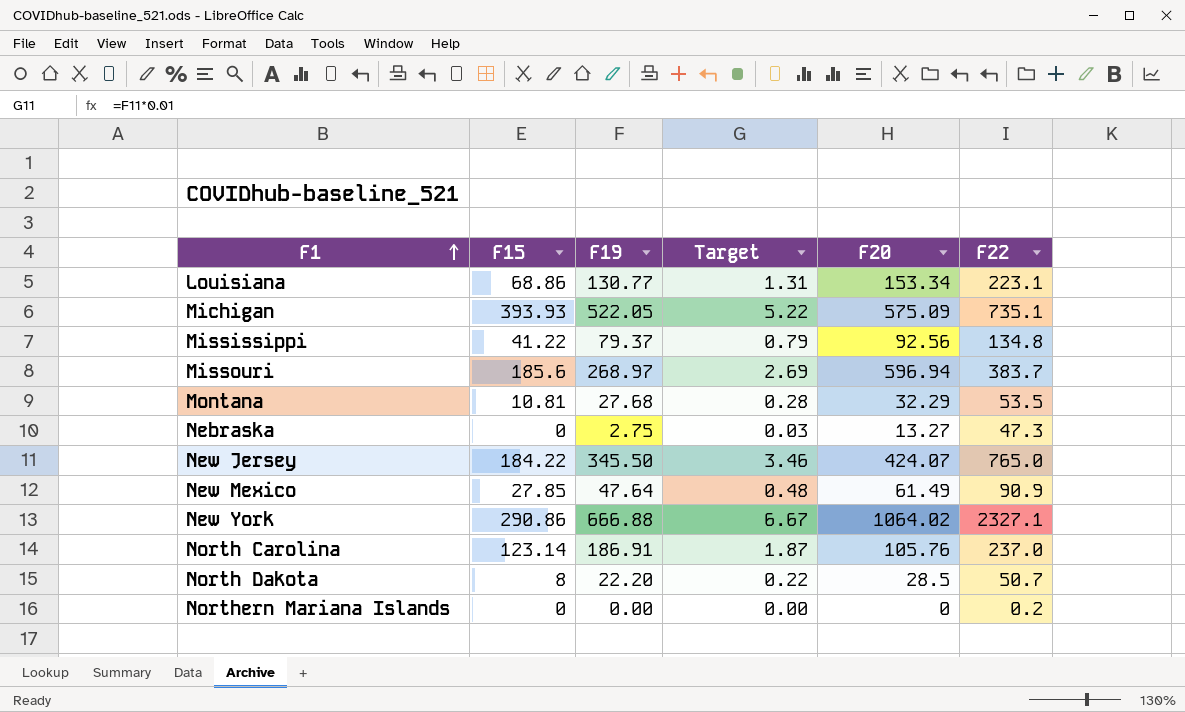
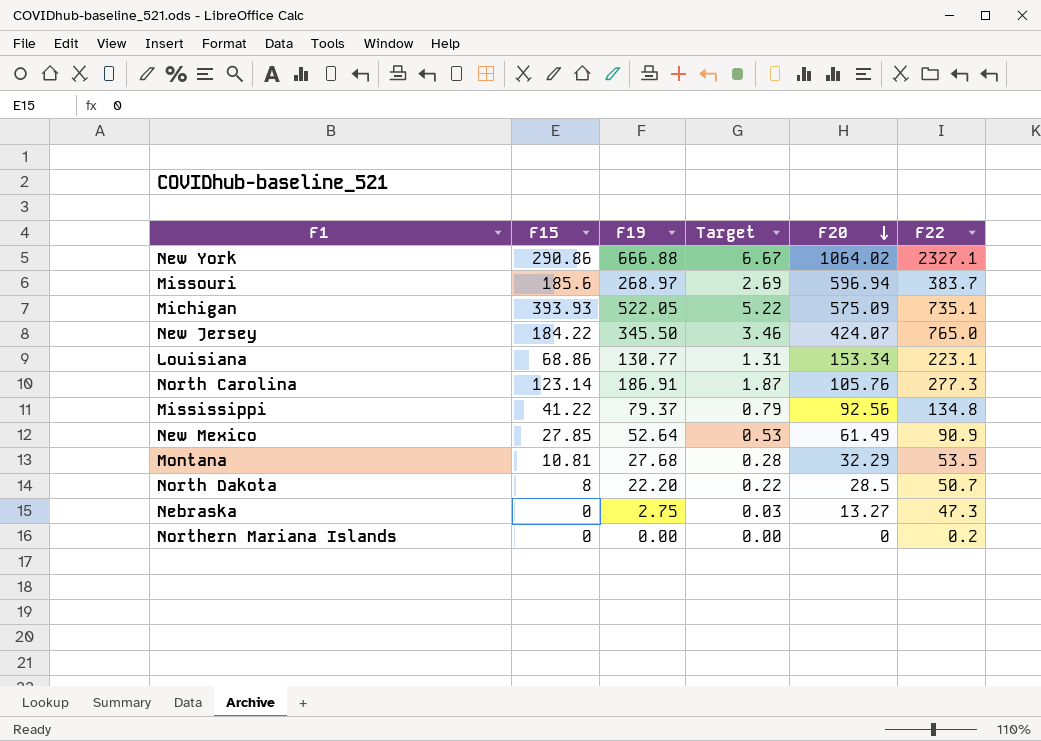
row order: F1 ascending -> F20 descending
North Carolina | F22: 237.0 -> 277.3
New Mexico | F19: 47.64 -> 52.64
New Mexico | Target: 0.48 -> 0.53

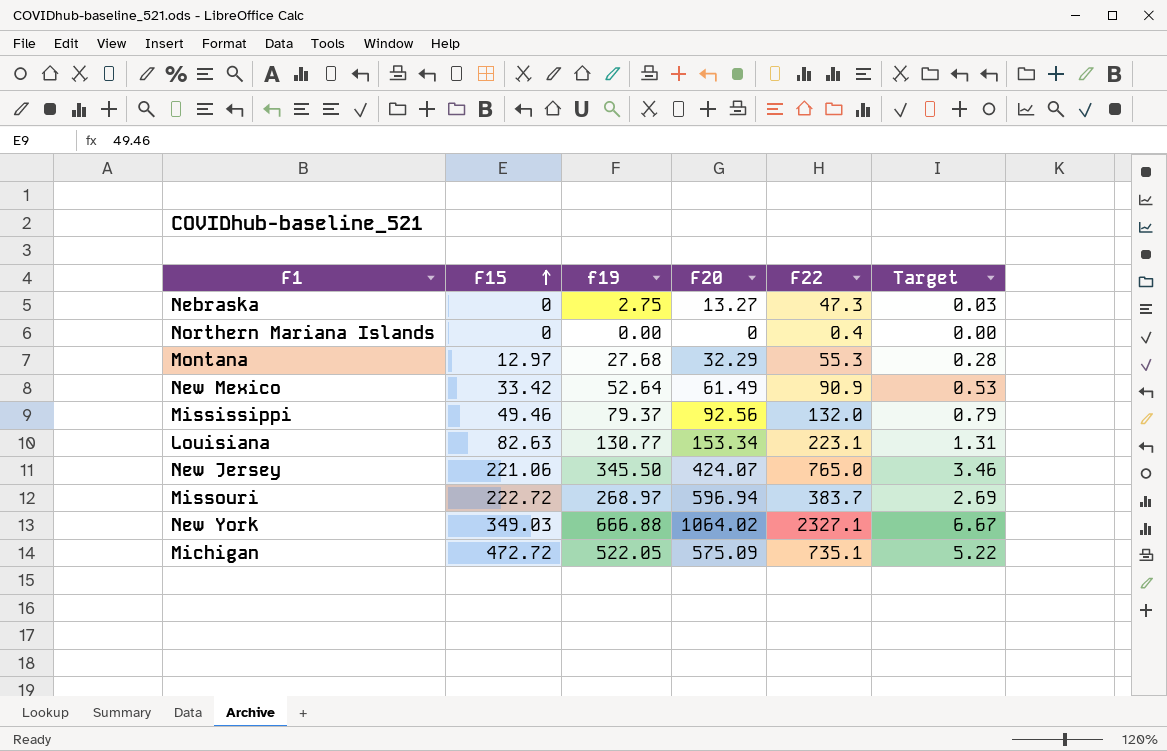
row order: F20 descending -> F15 ascending
column name: F19 -> f19
column Target | position: 4 -> 6
row North Carolina: 123.14 | 186.91 | 1.87 | 105.76 | 277.3 -> none
row North Dakota: 8 | 22.20 | 0.22 | 28.5 | 50.7 -> none
Northern Mariana Islands | F22: 0.2 -> 0.4
Montana | F15: 10.81 -> 12.97
Montana | F22: 53.5 -> 55.3
New Mexico | F15: 27.85 -> 33.42
Mississippi | F15: 41.22 -> 49.46
Mississippi | F22: 134.8 -> 132.0
Louisiana | F15: 68.86 -> 82.63
New Jersey | F15: 184.22 -> 221.06
Missouri | F15: 185.6 -> 222.72
New York | F15: 290.86 -> 349.03
Michigan | F15: 393.93 -> 472.72

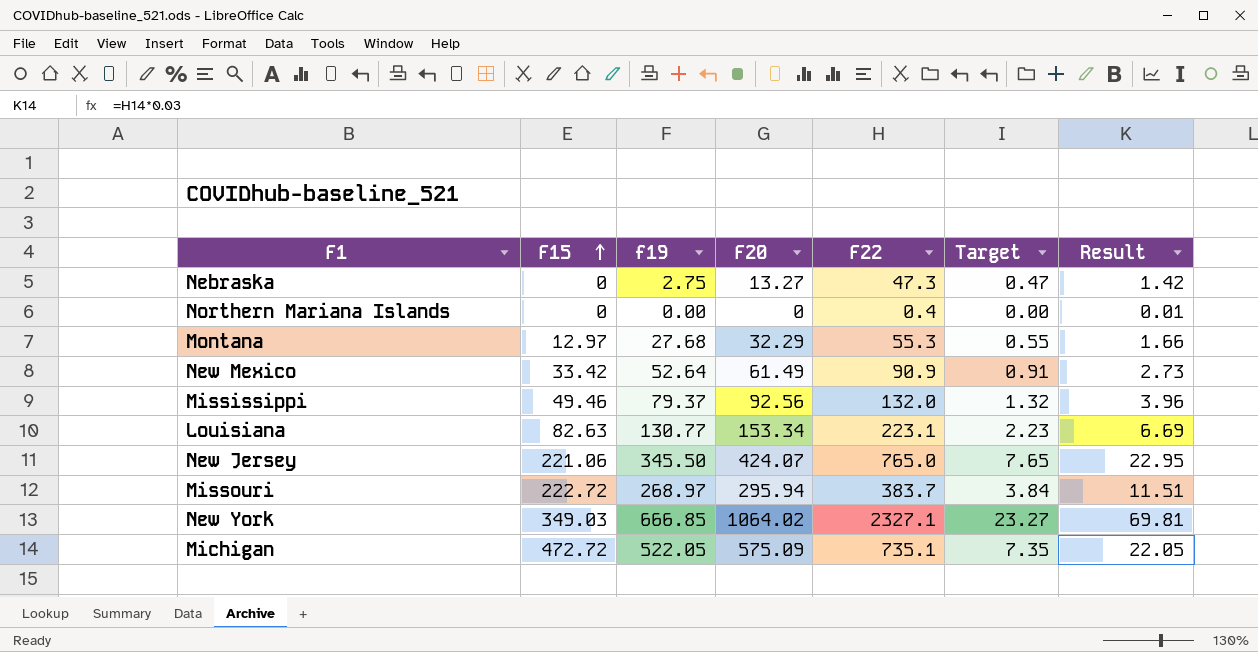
column Target | formula: [f19] * 0.01 -> [F22] * 0.01
column Result | formula: none -> [F22] * 0.03
Missouri | F20: 596.94 -> 295.94
New York | f19: 666.88 -> 666.85

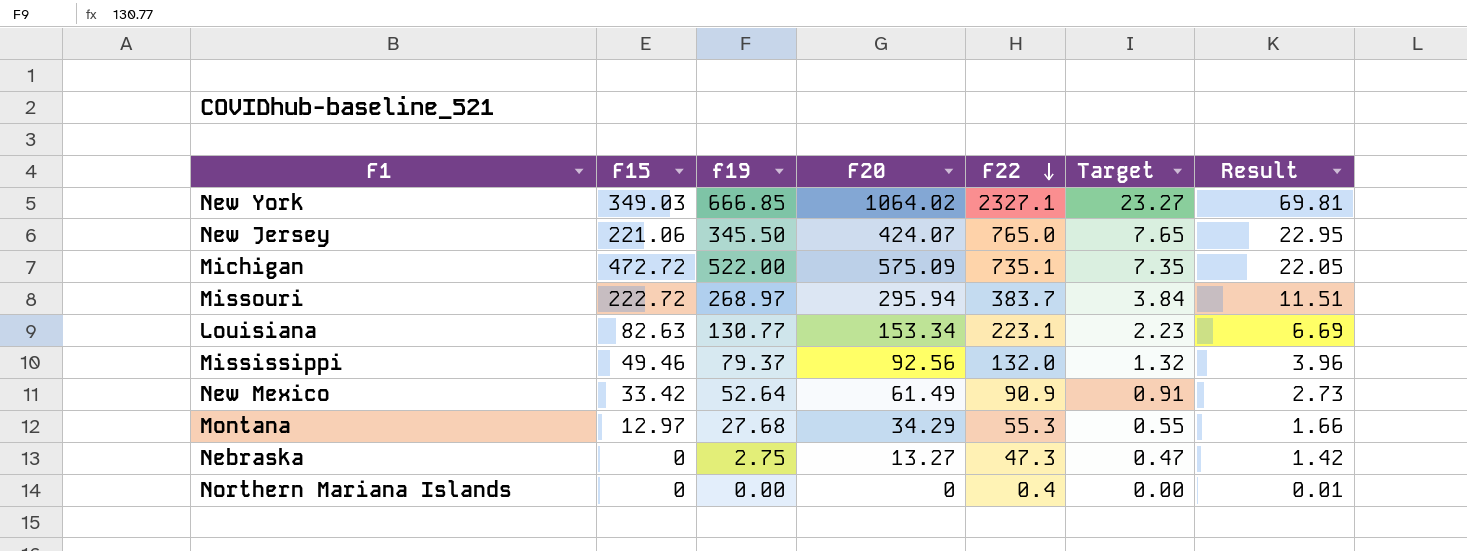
row order: F15 ascending -> F22 descending
Michigan | f19: 522.05 -> 522.00
Montana | F20: 32.29 -> 34.29

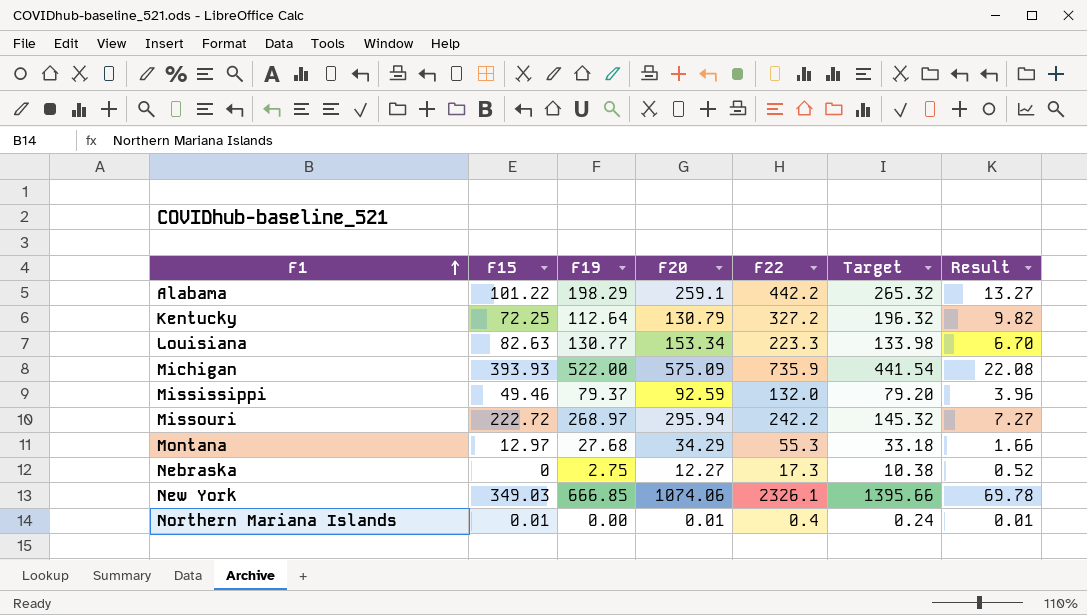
row order: F22 descending -> F1 ascending
column name: f19 -> F19
column Target | formula: [F22] * 0.01 -> [F22] * 0.6
row New Jersey: 221.06 | 345.50 | 424.07 | 765.0 | 7.65 | 22.95 -> none
row New Mexico: 33.42 | 52.64 | 61.49 | 90.9 | 0.91 | 2.73 -> none
row Alabama: none -> 101.22 | 198.29 | 259.1 | 442.2 | 265.32 | 13.27
row Kentucky: none -> 72.25 | 112.64 | 130.79 | 327.2 | 196.32 | 9.82
Louisiana | F22: 223.1 -> 223.3
Louisiana | Result: 6.69 -> 6.70
Michigan | F15: 472.72 -> 393.93
Michigan | F22: 735.1 -> 735.9
Michigan | Result: 22.05 -> 22.08
Mississippi | F20: 92.56 -> 92.59
Missouri | F22: 383.7 -> 242.2
Missouri | Result: 11.51 -> 7.27
Nebraska | F20: 13.27 -> 12.27
Nebraska | F22: 47.3 -> 17.3
Nebraska | Result: 1.42 -> 0.52
New York | F20: 1064.02 -> 1074.06
New York | F22: 2327.1 -> 2326.1
New York | Result: 69.81 -> 69.78
Northern Mariana Islands | F15: 0 -> 0.01
Northern Mariana Islands | F20: 0 -> 0.01

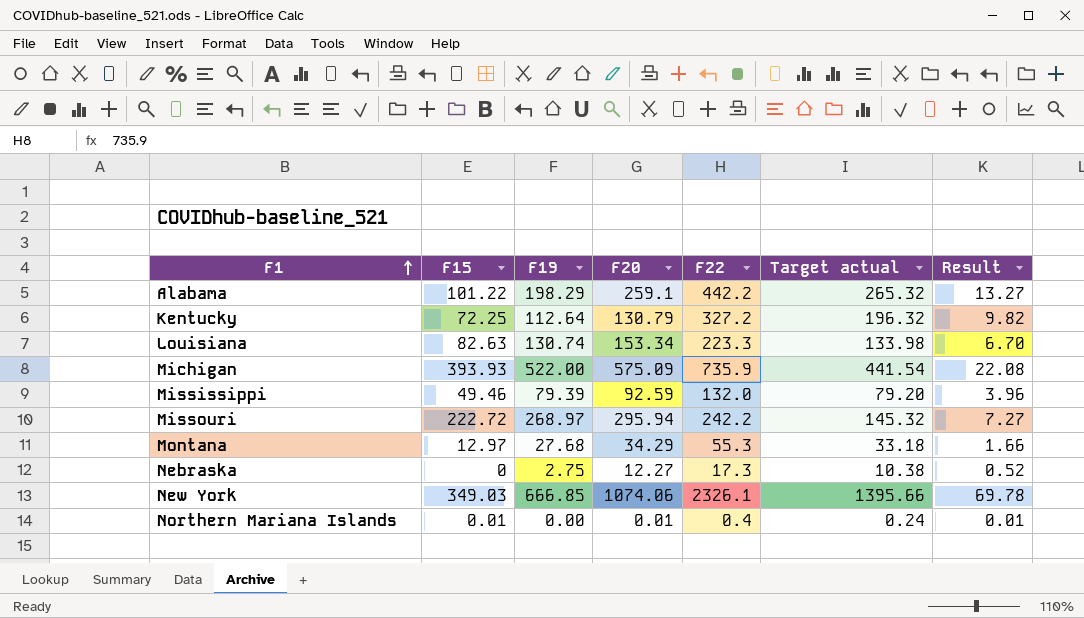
column name: Target -> Target actual
Louisiana | F19: 130.77 -> 130.74
Mississippi | F19: 79.37 -> 79.39

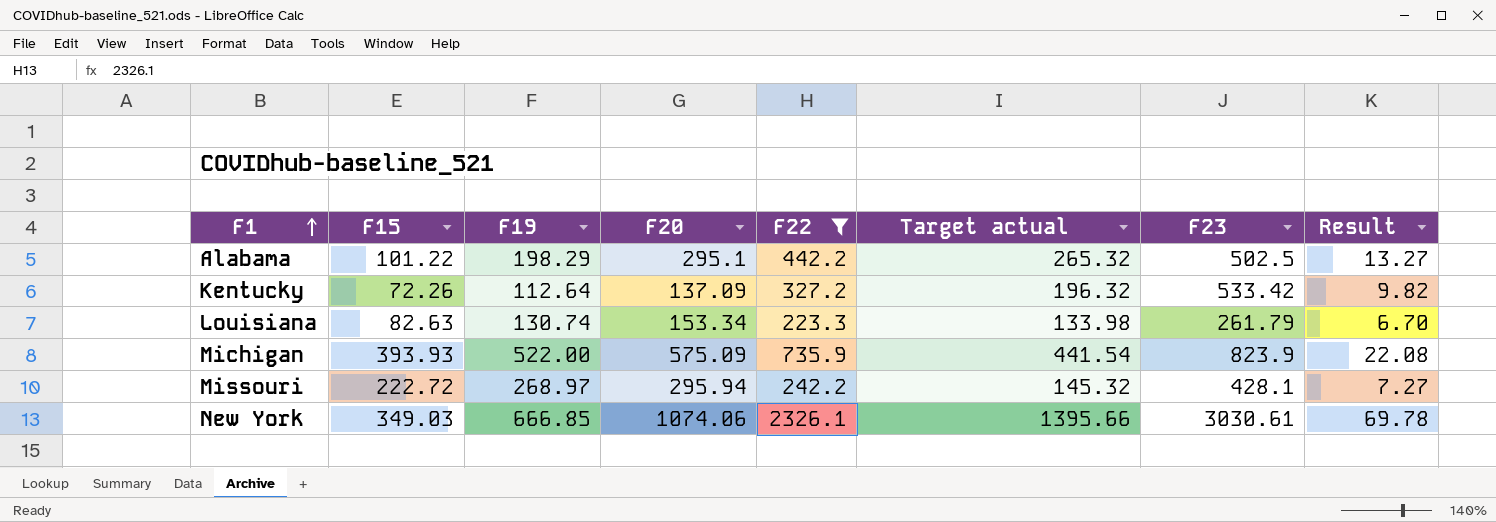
filter: none -> F22 >= 223.3
column F23 | position: none -> 7
Alabama | F20: 259.1 -> 295.1
Kentucky | F15: 72.25 -> 72.26
Kentucky | F20: 130.79 -> 137.09

